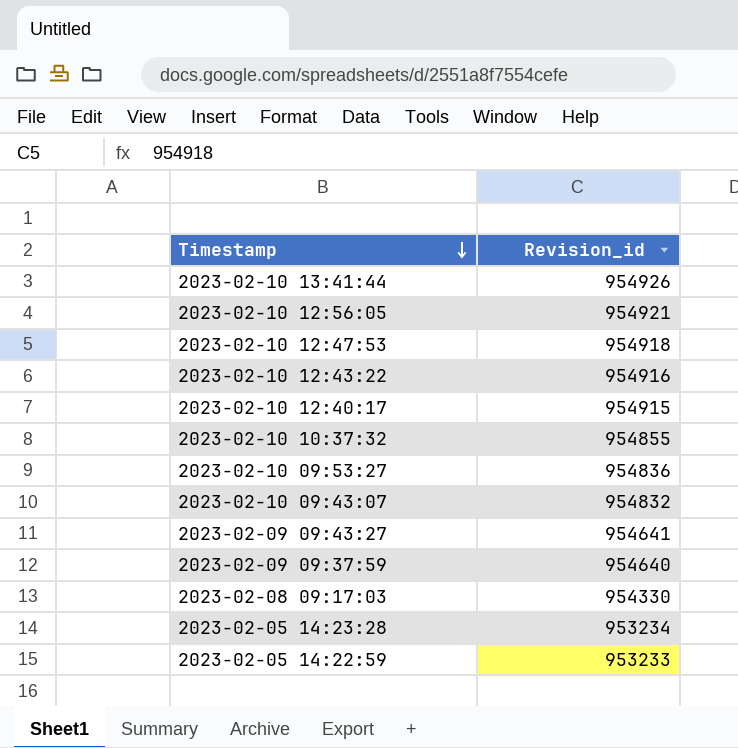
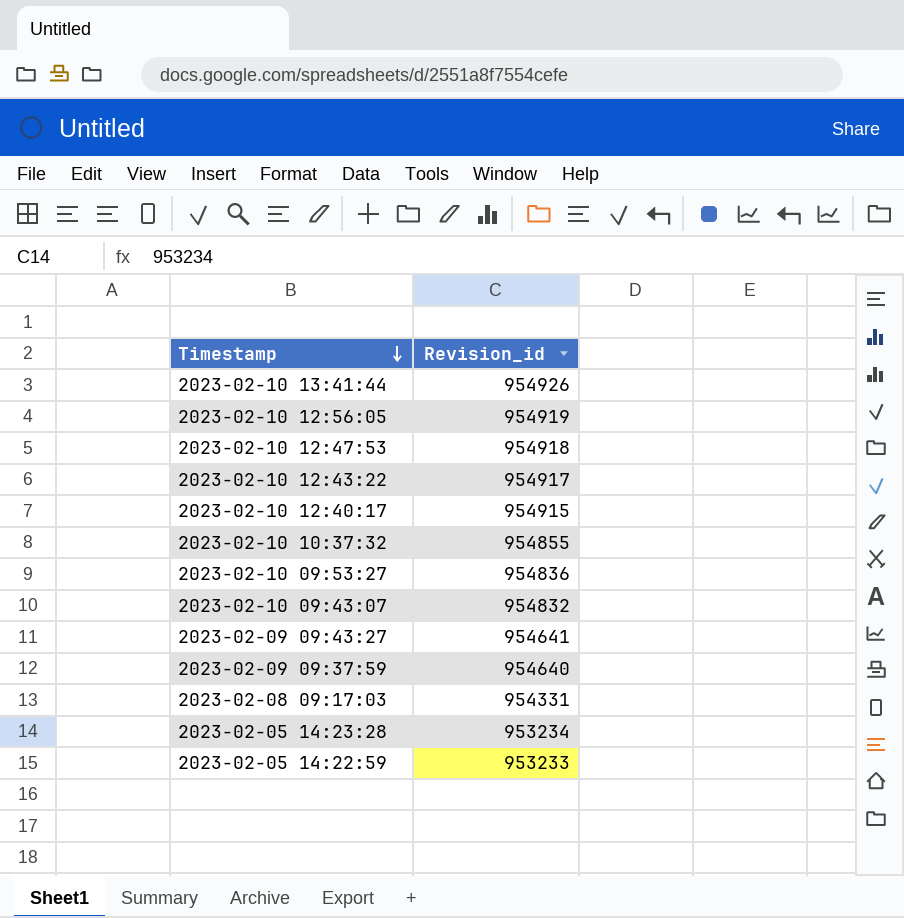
2023-02-10 12:56:05 | Revision_id: 954921 -> 954919
2023-02-10 12:43:22 | Revision_id: 954916 -> 954917
2023-02-08 09:17:03 | Revision_id: 954330 -> 954331

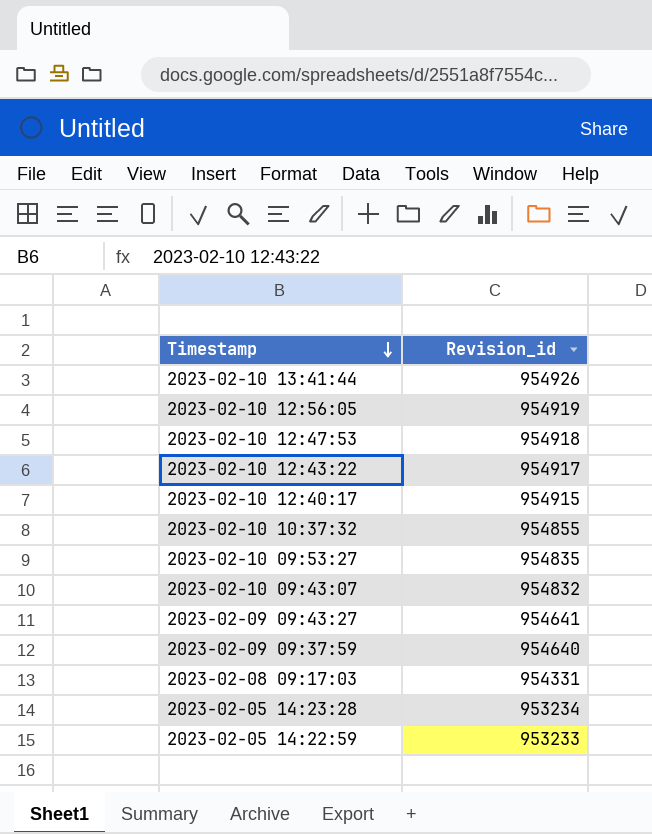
2023-02-10 09:53:27 | Revision_id: 954836 -> 954835

